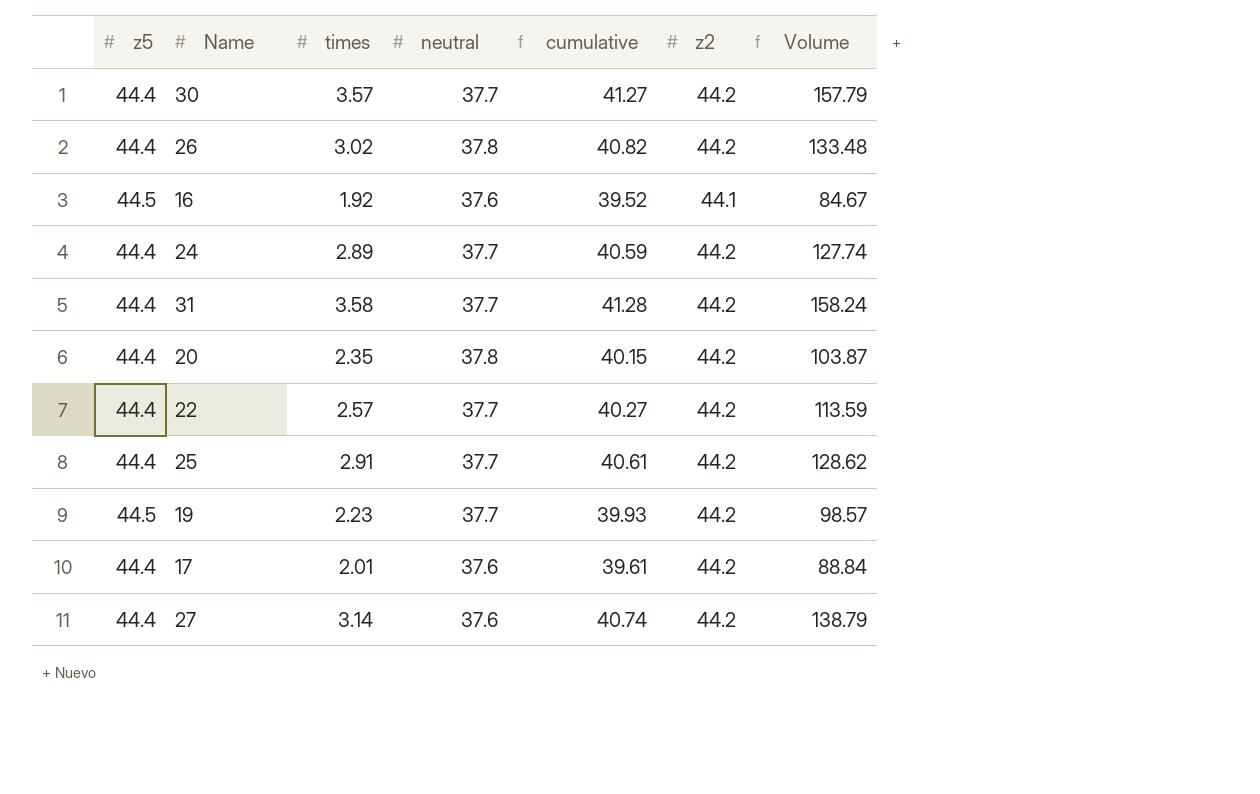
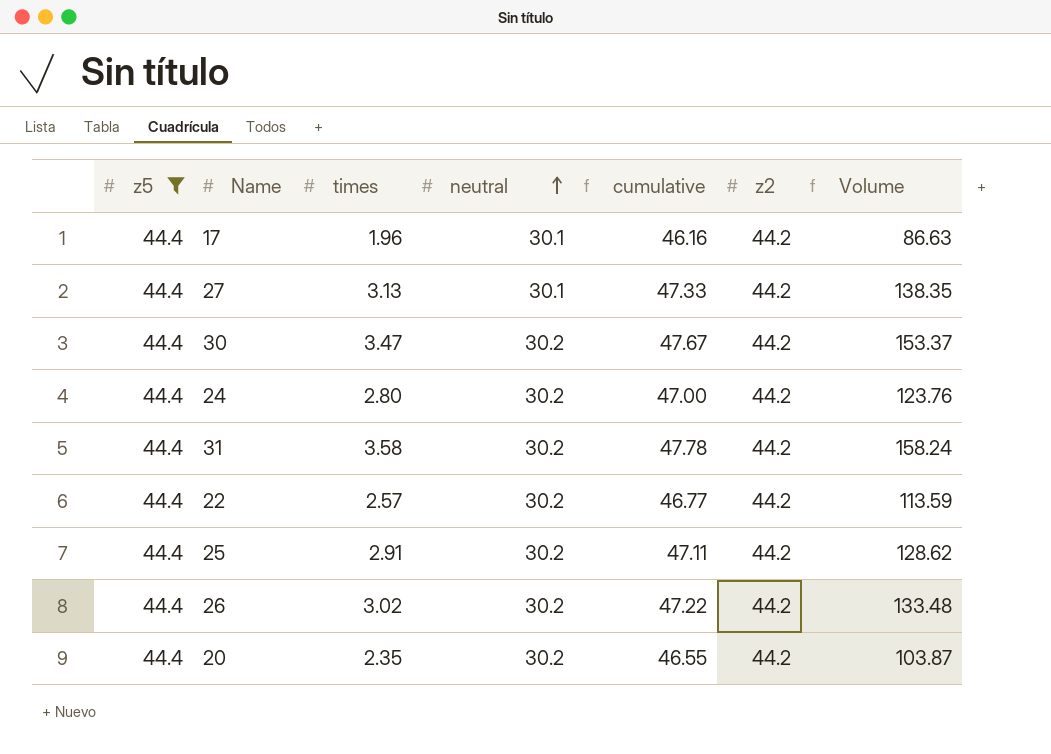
filter: none -> z5 = 44.4
row order: none -> neutral ascending
column cumulative | formula: [times] + [neutral] -> [times] + [z2]
17 | times: 2.01 -> 1.96
17 | neutral: 37.6 -> 30.1
17 | Volume: 88.84 -> 86.63
27 | times: 3.14 -> 3.13
27 | neutral: 37.6 -> 30.1
27 | Volume: 138.79 -> 138.35
30 | times: 3.57 -> 3.47
30 | neutral: 37.7 -> 30.2
30 | Volume: 157.79 -> 153.37
24 | times: 2.89 -> 2.80
24 | neutral: 37.7 -> 30.2
24 | Volume: 127.74 -> 123.76
31 | neutral: 37.7 -> 30.2
22 | neutral: 37.7 -> 30.2
25 | neutral: 37.7 -> 30.2
26 | neutral: 37.8 -> 30.2
20 | neutral: 37.8 -> 30.2

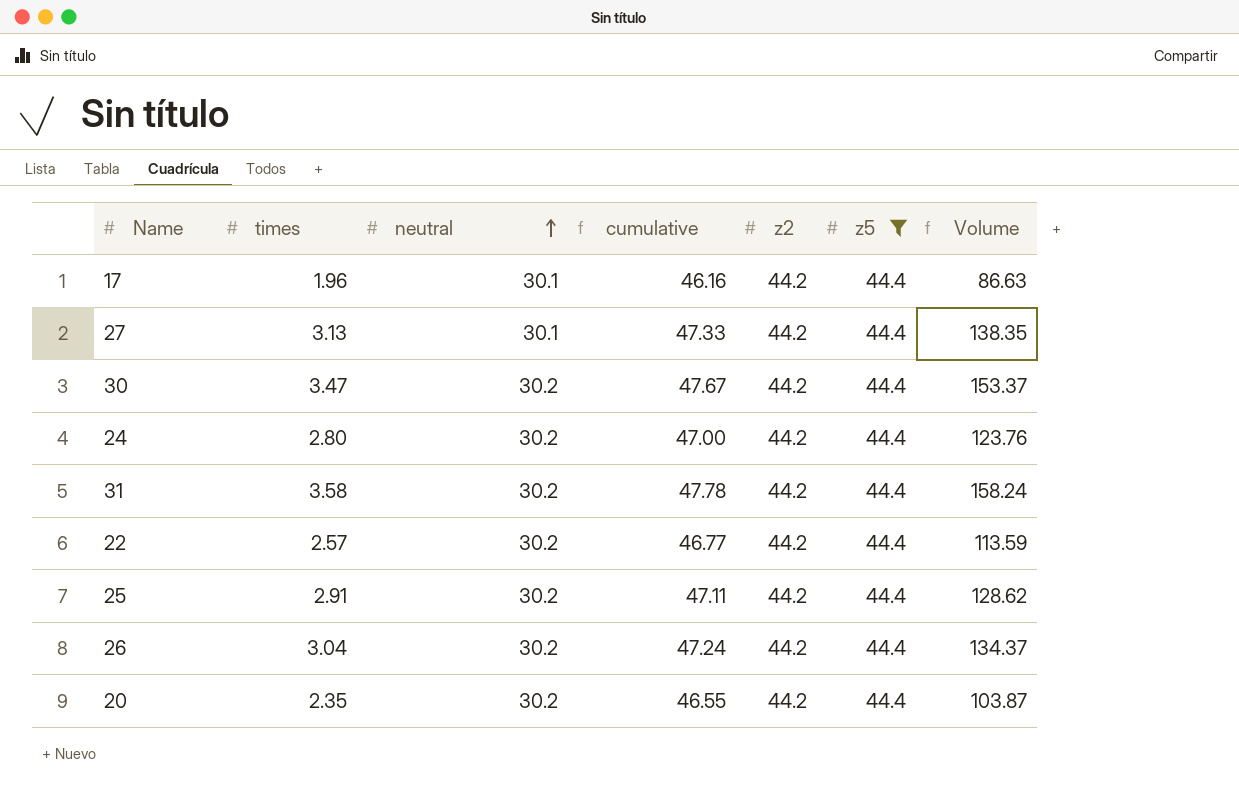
column z5 | position: 1 -> 6
26 | times: 3.02 -> 3.04
26 | cumulative: 47.22 -> 47.24
26 | Volume: 133.48 -> 134.37

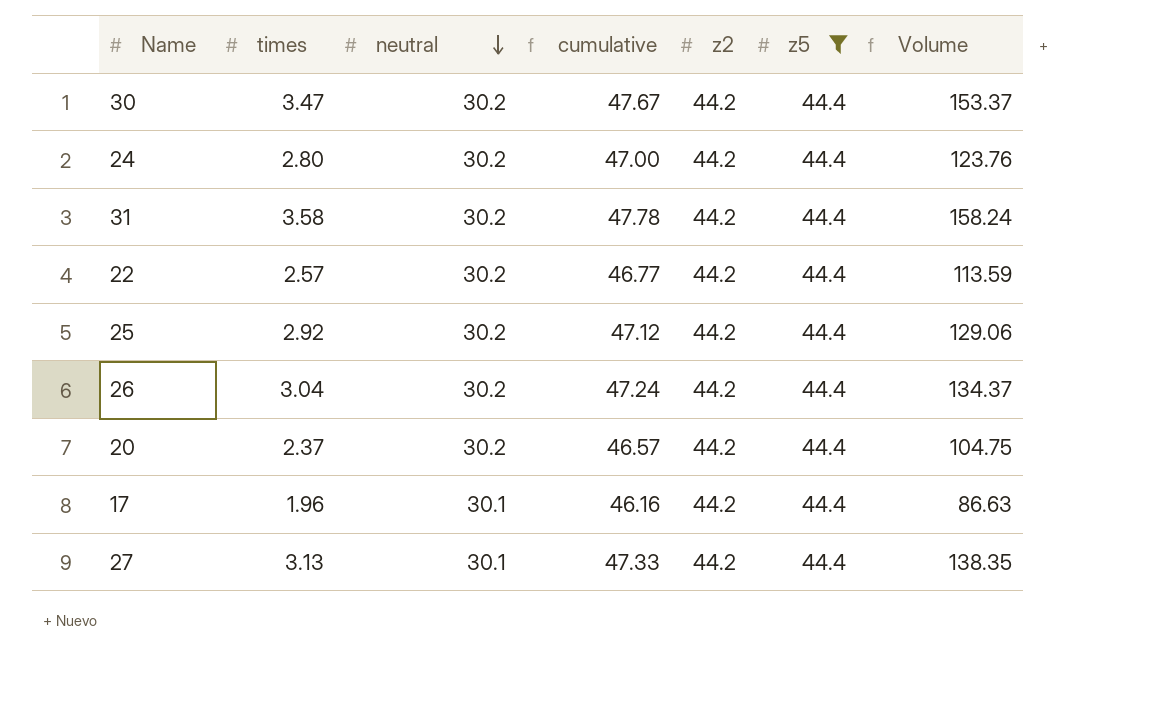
row order: neutral ascending -> neutral descending
25 | times: 2.91 -> 2.92
25 | cumulative: 47.11 -> 47.12
25 | Volume: 128.62 -> 129.06
20 | times: 2.35 -> 2.37
20 | cumulative: 46.55 -> 46.57
20 | Volume: 103.87 -> 104.75

